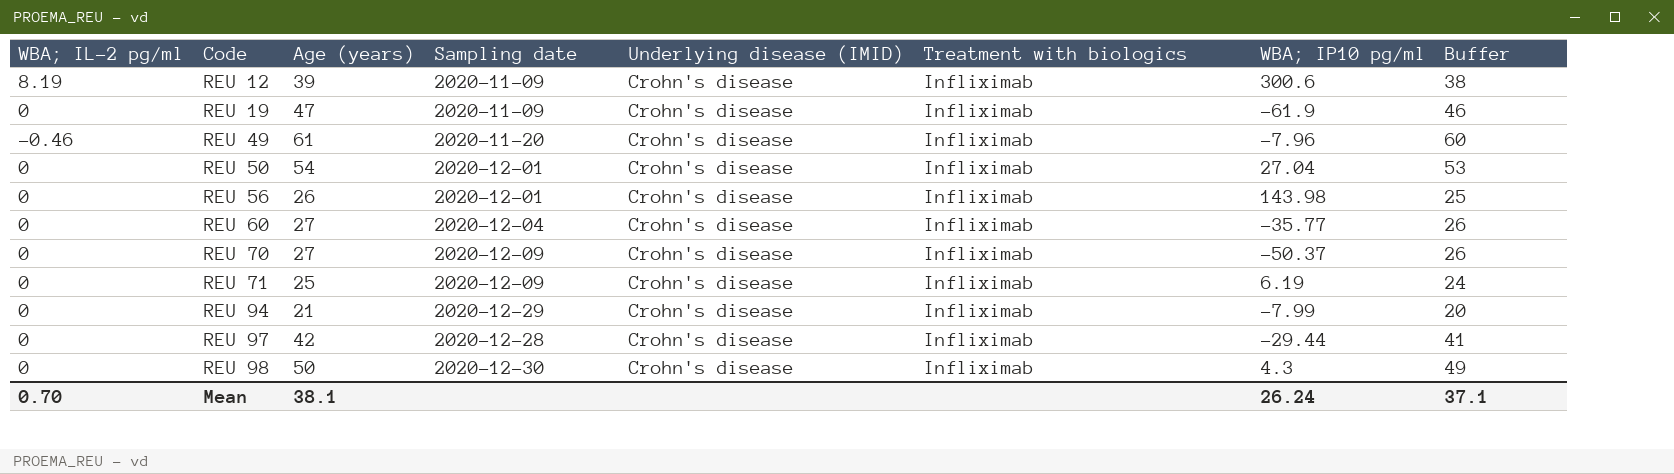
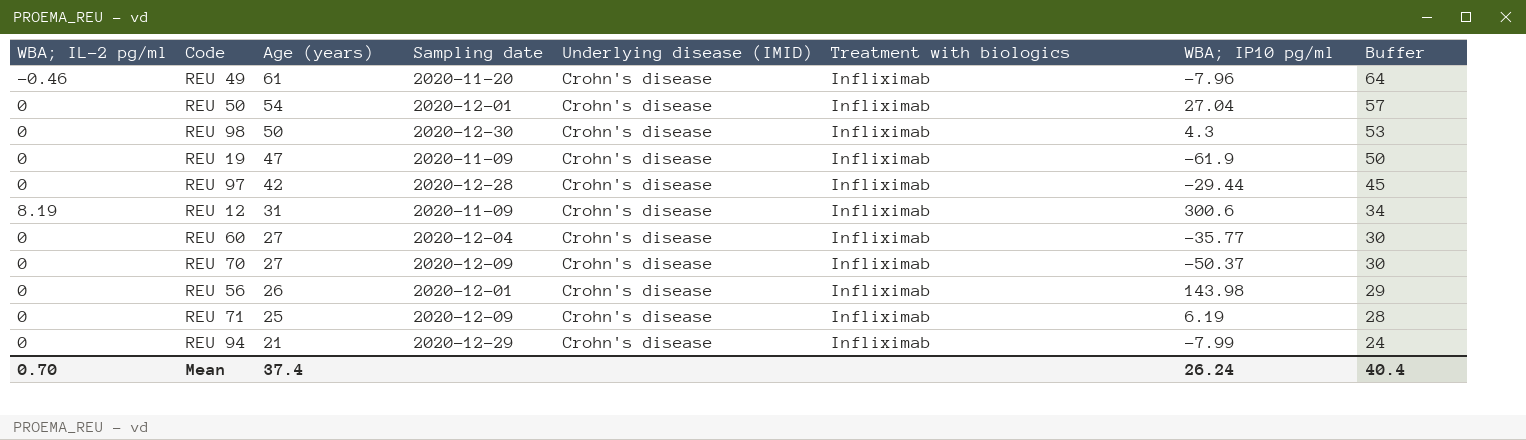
row order: Code ascending -> Age (years) descending
column Buffer | formula: [Age (years)] - 1 -> [Age (years)] + 3
REU 12 | Age (years): 39 -> 31
Mean | Age (years): 38.1 -> 37.4
Mean | Buffer: 37.1 -> 40.4

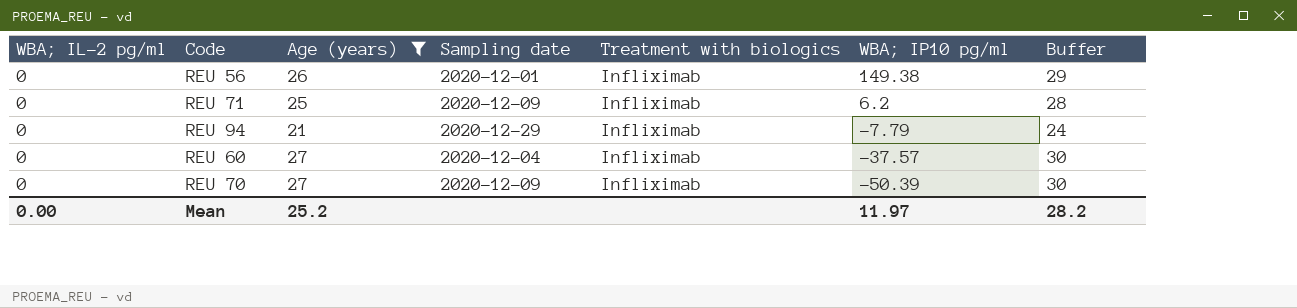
filter: none -> Age (years) <= 27
row order: Age (years) descending -> WBA; IP10 pg/ml descending
column Underlying disease (IMID) | position: 5 -> none
REU 56 | WBA; IP10 pg/ml: 143.98 -> 149.38
REU 71 | WBA; IP10 pg/ml: 6.19 -> 6.2
REU 94 | WBA; IP10 pg/ml: -7.99 -> -7.79
REU 60 | WBA; IP10 pg/ml: -35.77 -> -37.57
REU 70 | WBA; IP10 pg/ml: -50.37 -> -50.39
Mean | WBA; IL-2 pg/ml: 0.70 -> 0.00
Mean | Age (years): 37.4 -> 25.2
Mean | WBA; IP10 pg/ml: 26.24 -> 11.97
Mean | Buffer: 40.4 -> 28.2

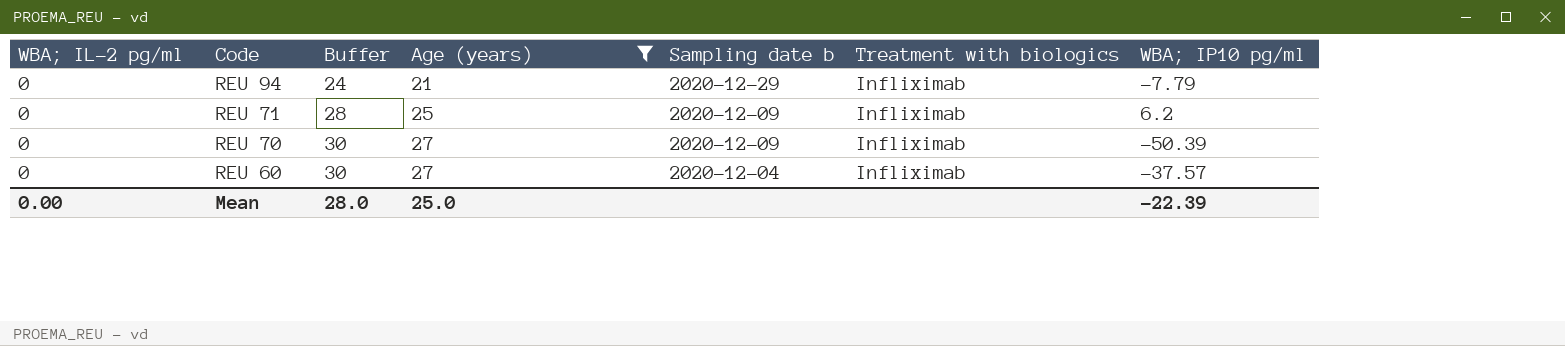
row order: WBA; IP10 pg/ml descending -> Code descending
column Buffer | position: 7 -> 3
column name: Sampling date -> Sampling date b
row REU 56: 0 | 26 | 2020-12-01 | Infliximab | 149.38 | 29 -> none
Mean | Buffer: 28.2 -> 28.0
Mean | Age (years): 25.2 -> 25.0
Mean | WBA; IP10 pg/ml: 11.97 -> -22.39

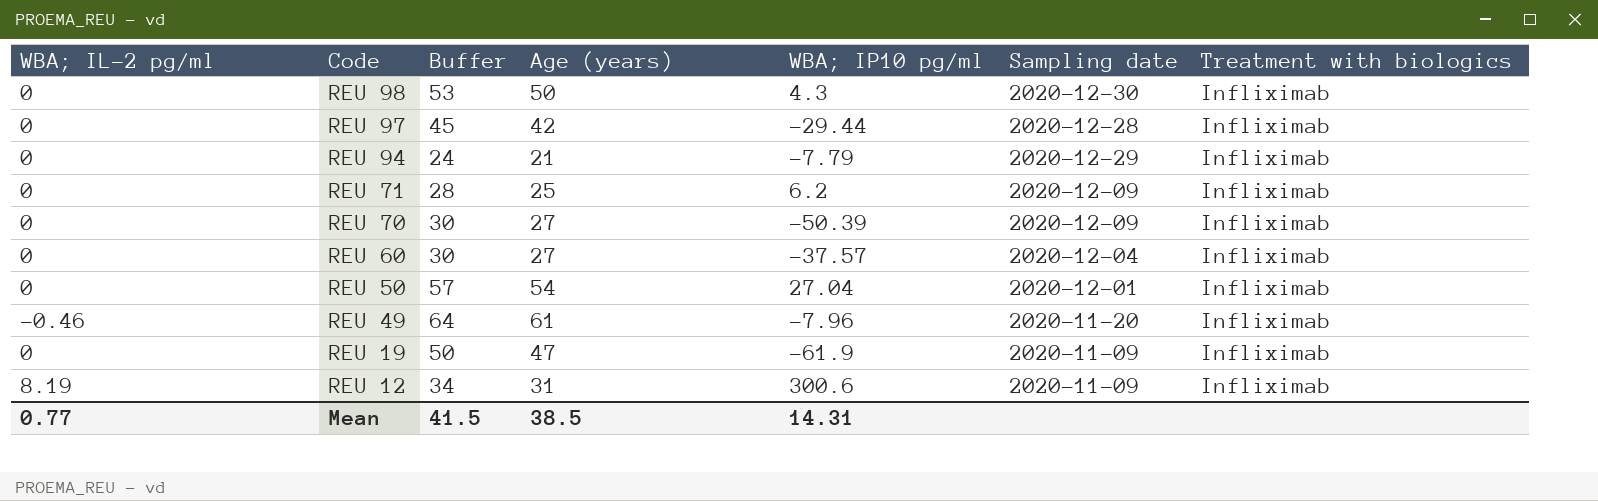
filter: Age (years) <= 27 -> none
column WBA; IP10 pg/ml | position: 7 -> 5
column name: Sampling date b -> Sampling date
Mean | WBA; IL-2 pg/ml: 0.00 -> 0.77
Mean | Buffer: 28.0 -> 41.5
Mean | Age (years): 25.0 -> 38.5
Mean | WBA; IP10 pg/ml: -22.39 -> 14.31

